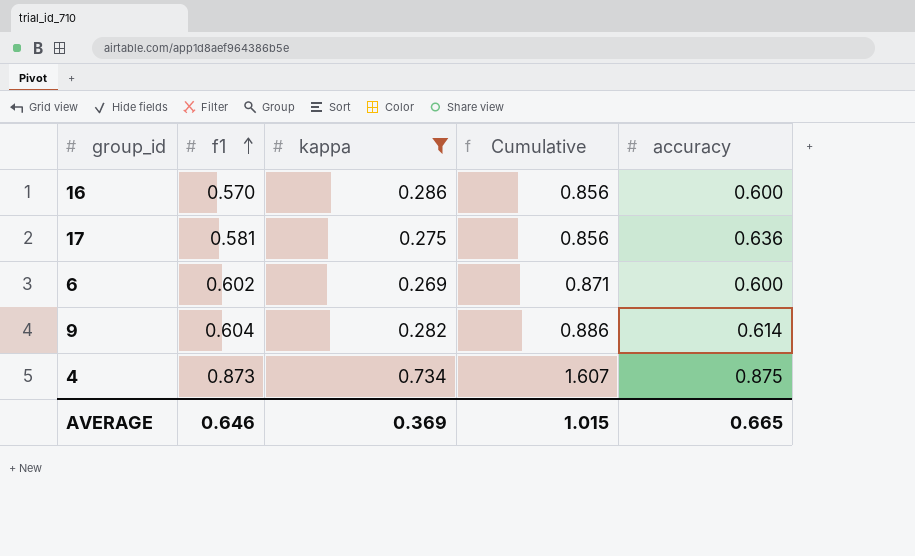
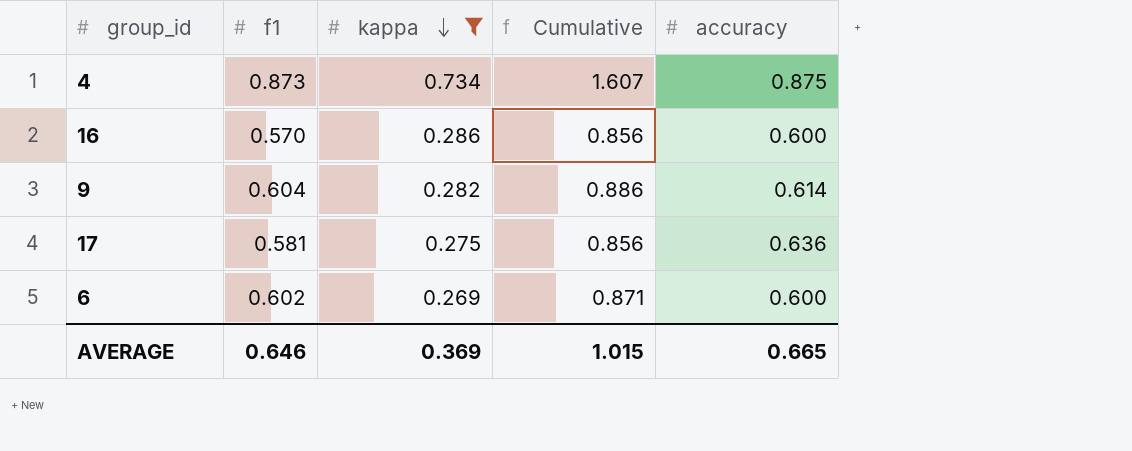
row order: f1 ascending -> kappa descending

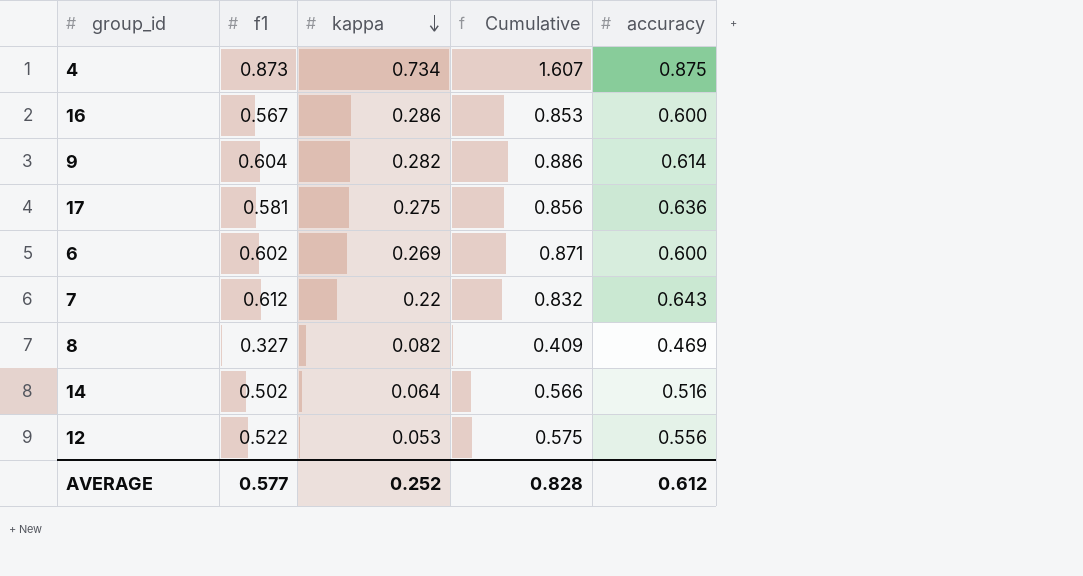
filter: kappa >= 0.269 -> none
16 | f1: 0.570 -> 0.567
16 | Cumulative: 0.856 -> 0.853
AVERAGE | f1: 0.646 -> 0.577
AVERAGE | kappa: 0.369 -> 0.252
AVERAGE | Cumulative: 1.015 -> 0.828
AVERAGE | accuracy: 0.665 -> 0.612

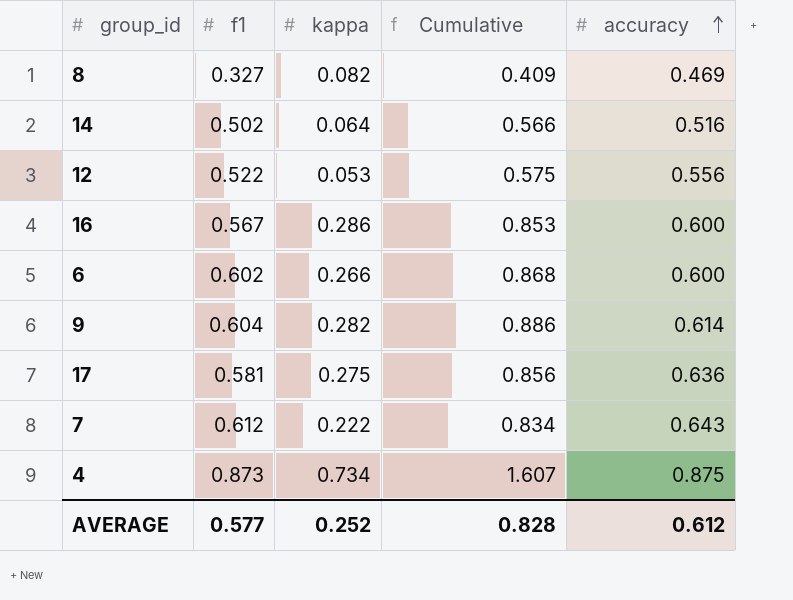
row order: kappa descending -> accuracy ascending
6 | kappa: 0.269 -> 0.266
6 | Cumulative: 0.871 -> 0.868
7 | kappa: 0.22 -> 0.222
7 | Cumulative: 0.832 -> 0.834

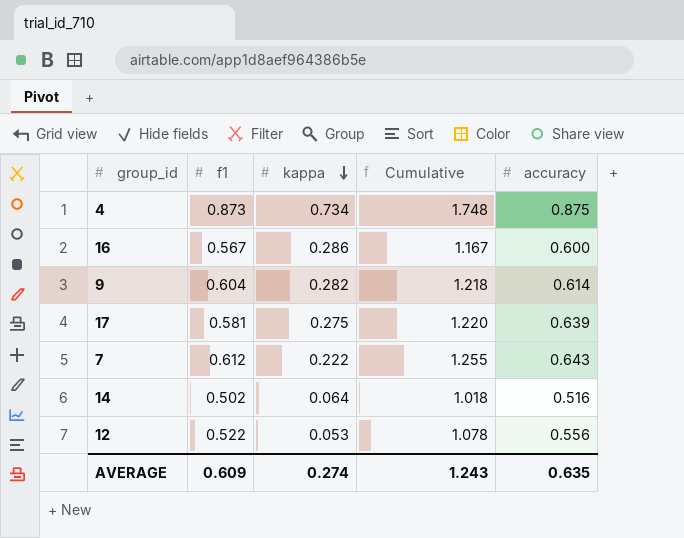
row order: accuracy ascending -> kappa descending
column Cumulative | formula: [f1] + [kappa] -> [f1] + [accuracy]
row 8: 0.327 | 0.082 | 0.409 | 0.469 -> none
row 6: 0.602 | 0.266 | 0.868 | 0.600 -> none
17 | accuracy: 0.636 -> 0.639
AVERAGE | f1: 0.577 -> 0.609
AVERAGE | kappa: 0.252 -> 0.274
AVERAGE | Cumulative: 0.828 -> 1.243
AVERAGE | accuracy: 0.612 -> 0.635

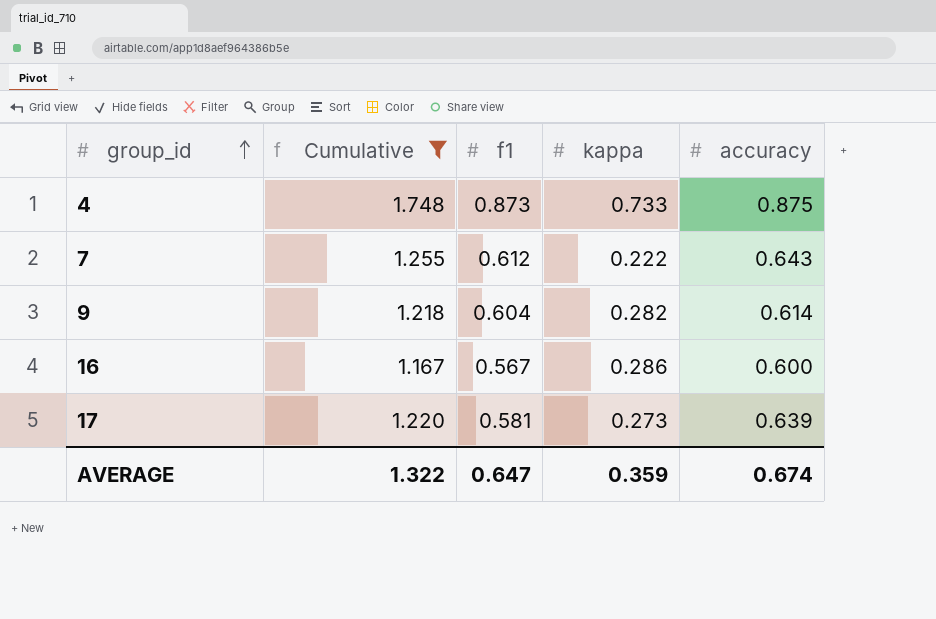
filter: none -> Cumulative >= 1.167
row order: kappa descending -> group_id ascending
column Cumulative | position: 4 -> 2
4 | kappa: 0.734 -> 0.733
17 | kappa: 0.275 -> 0.273
AVERAGE | Cumulative: 1.243 -> 1.322
AVERAGE | f1: 0.609 -> 0.647
AVERAGE | kappa: 0.274 -> 0.359
AVERAGE | accuracy: 0.635 -> 0.674

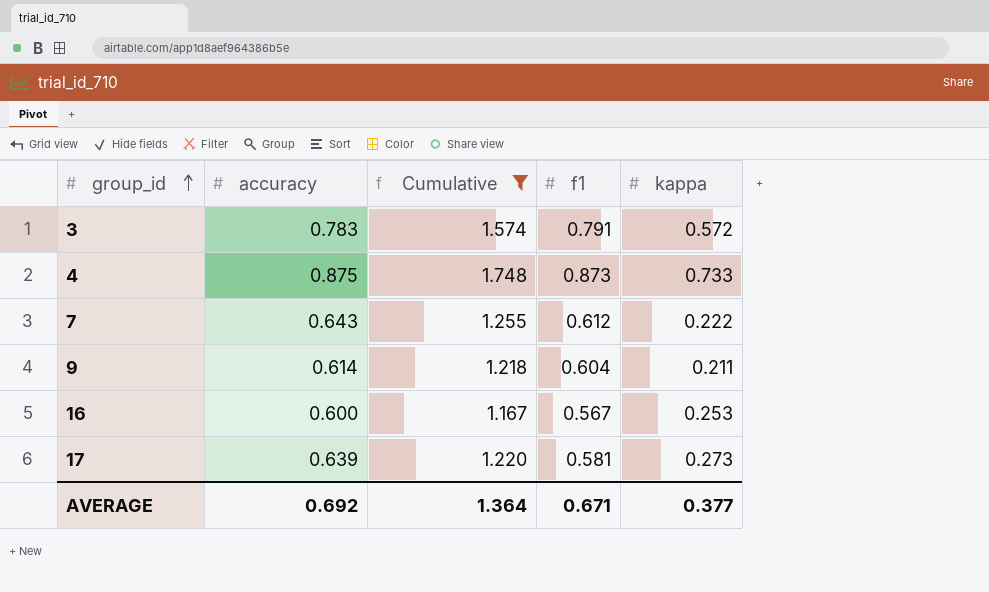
column accuracy | position: 5 -> 2
row 3: none -> 0.783 | 1.574 | 0.791 | 0.572
9 | kappa: 0.282 -> 0.211
16 | kappa: 0.286 -> 0.253
AVERAGE | accuracy: 0.674 -> 0.692
AVERAGE | Cumulative: 1.322 -> 1.364
AVERAGE | f1: 0.647 -> 0.671
AVERAGE | kappa: 0.359 -> 0.377

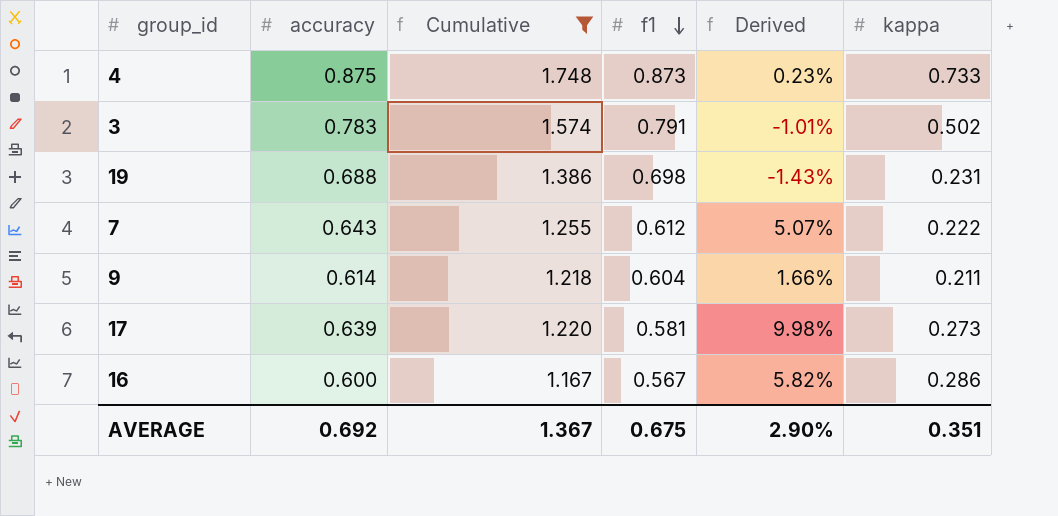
row order: group_id ascending -> f1 descending
column Derived | formula: none -> ([accuracy] - [f1]) / [f1]
3 | kappa: 0.572 -> 0.502
row 19: none -> 0.688 | 1.386 | 0.698 | -1.43% | 0.231
16 | kappa: 0.253 -> 0.286
AVERAGE | Cumulative: 1.364 -> 1.367
AVERAGE | f1: 0.671 -> 0.675
AVERAGE | kappa: 0.377 -> 0.351

